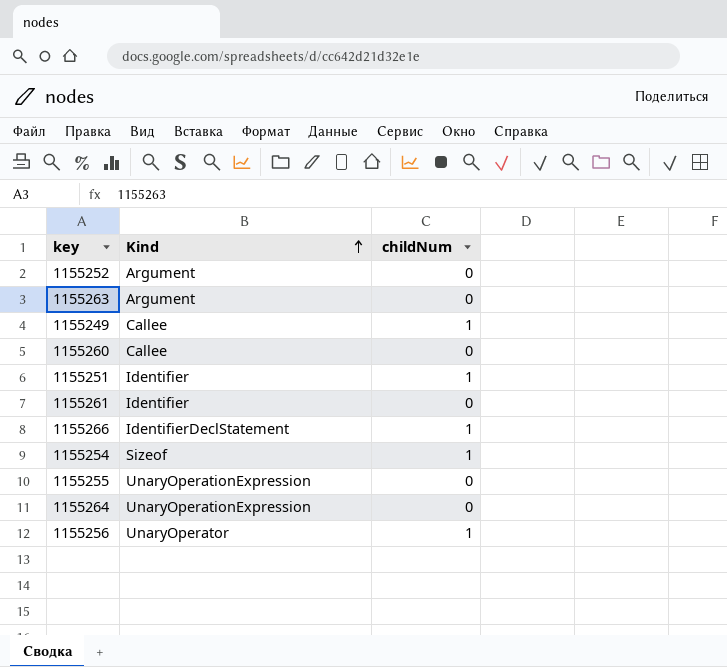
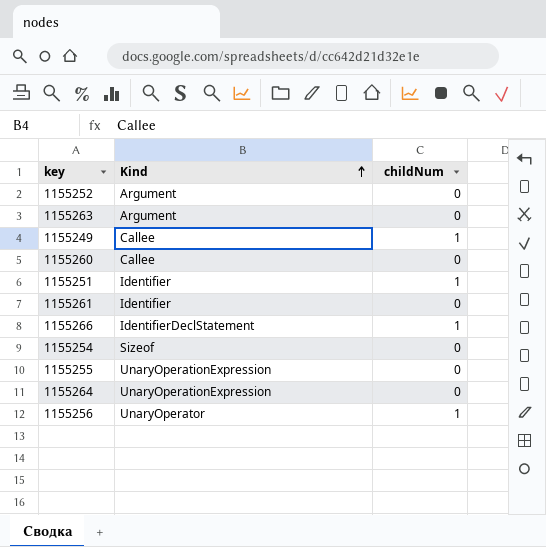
1155254 | childNum: 1 -> 0

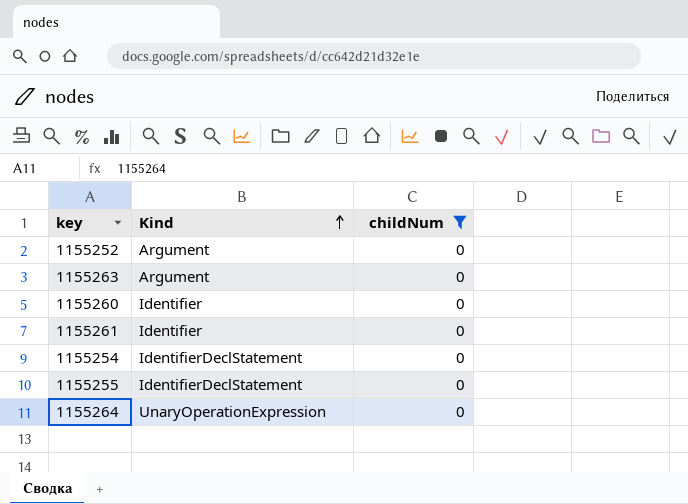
filter: none -> childNum = 0
1155260 | Kind: Callee -> Identifier
1155254 | Kind: Sizeof -> IdentifierDeclStatement
1155255 | Kind: UnaryOperationExpression -> IdentifierDeclStatement

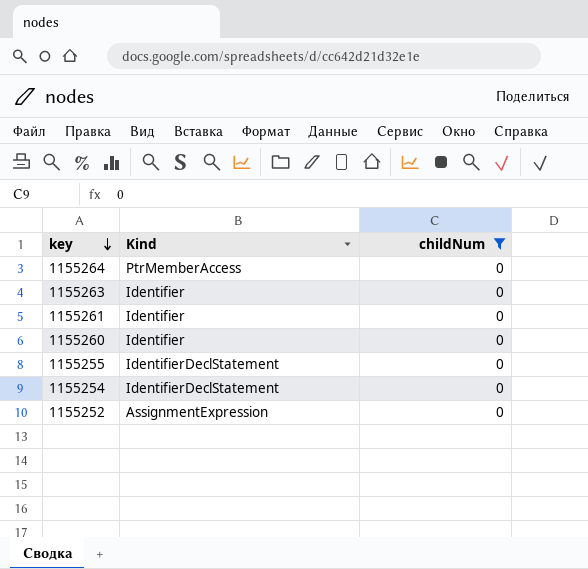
row order: Kind ascending -> key descending
1155264 | Kind: UnaryOperationExpression -> PtrMemberAccess
1155263 | Kind: Argument -> Identifier
1155252 | Kind: Argument -> AssignmentExpression

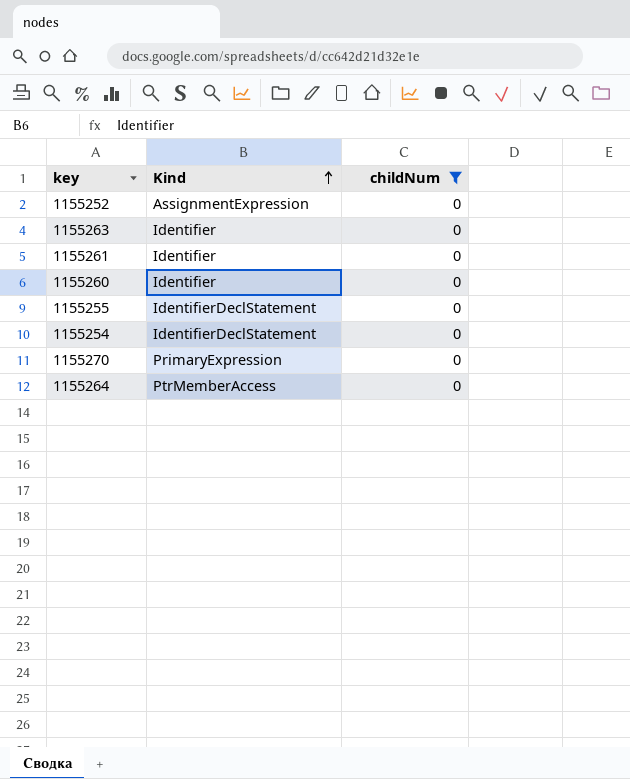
row order: key descending -> Kind ascending
row 1155270: none -> PrimaryExpression | 0

